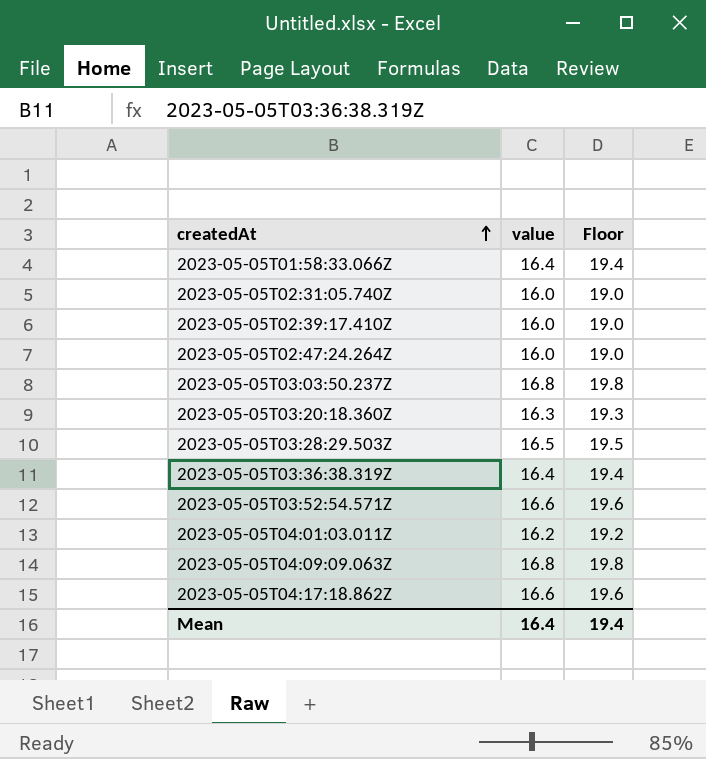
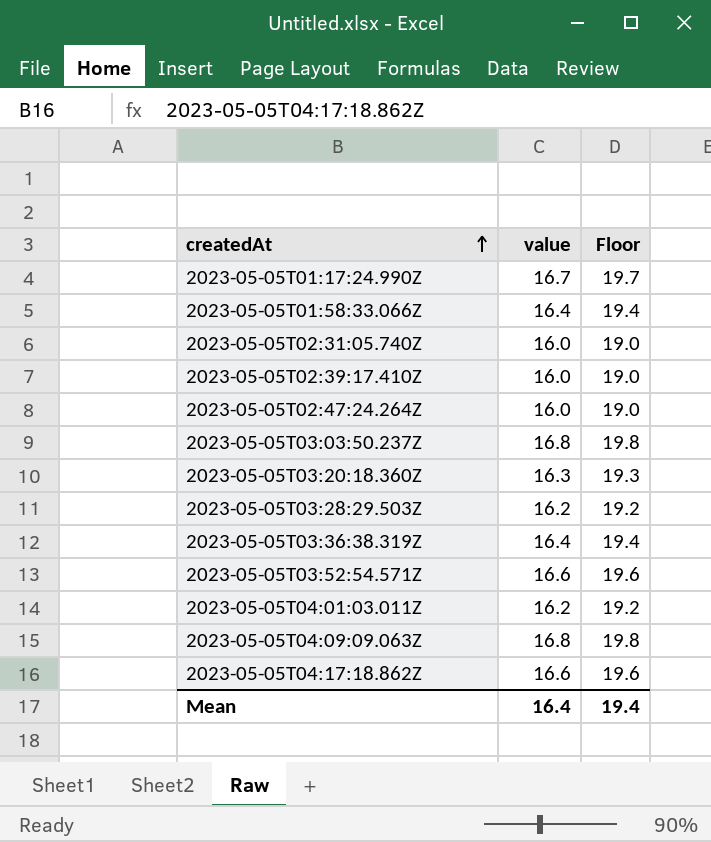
row 2023-05-05T01:17:24.990Z: none -> 16.7 | 19.7
2023-05-05T03:28:29.503Z | value: 16.5 -> 16.2
2023-05-05T03:28:29.503Z | Floor: 19.5 -> 19.2

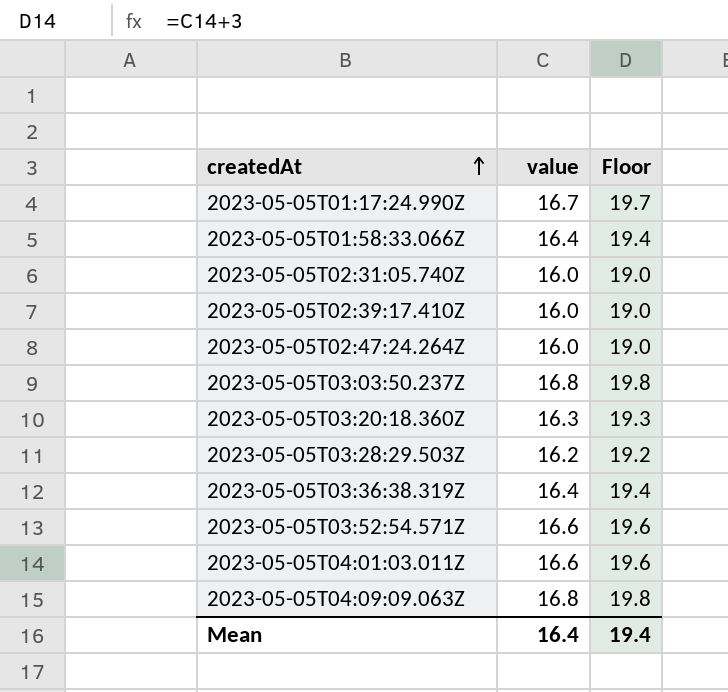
row 2023-05-05T04:17:18.862Z: 16.6 | 19.6 -> none
2023-05-05T04:01:03.011Z | value: 16.2 -> 16.6
2023-05-05T04:01:03.011Z | Floor: 19.2 -> 19.6

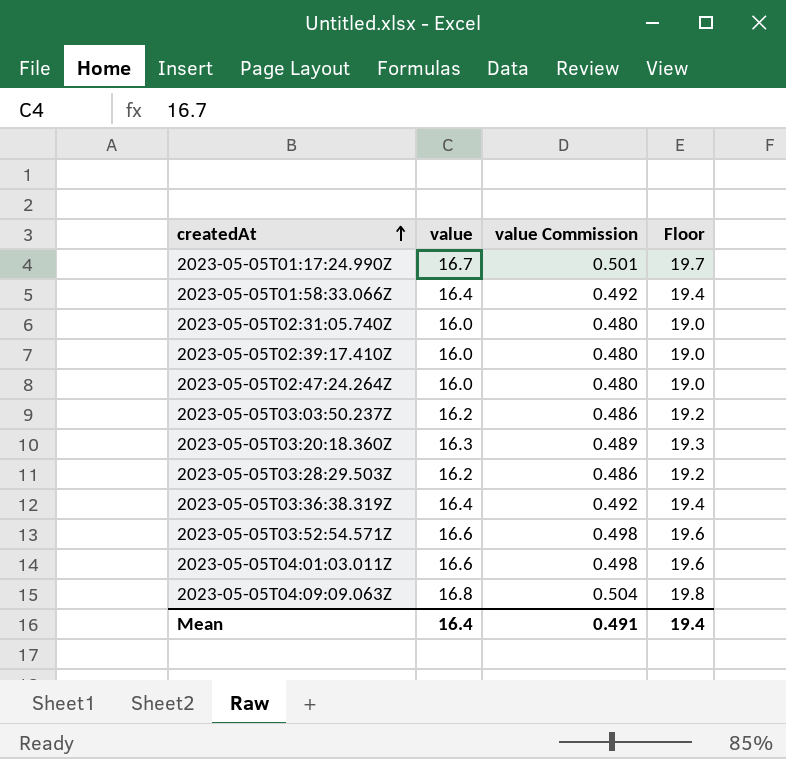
column value Commission | formula: none -> [value] * 0.03
2023-05-05T03:03:50.237Z | value: 16.8 -> 16.2
2023-05-05T03:03:50.237Z | Floor: 19.8 -> 19.2

